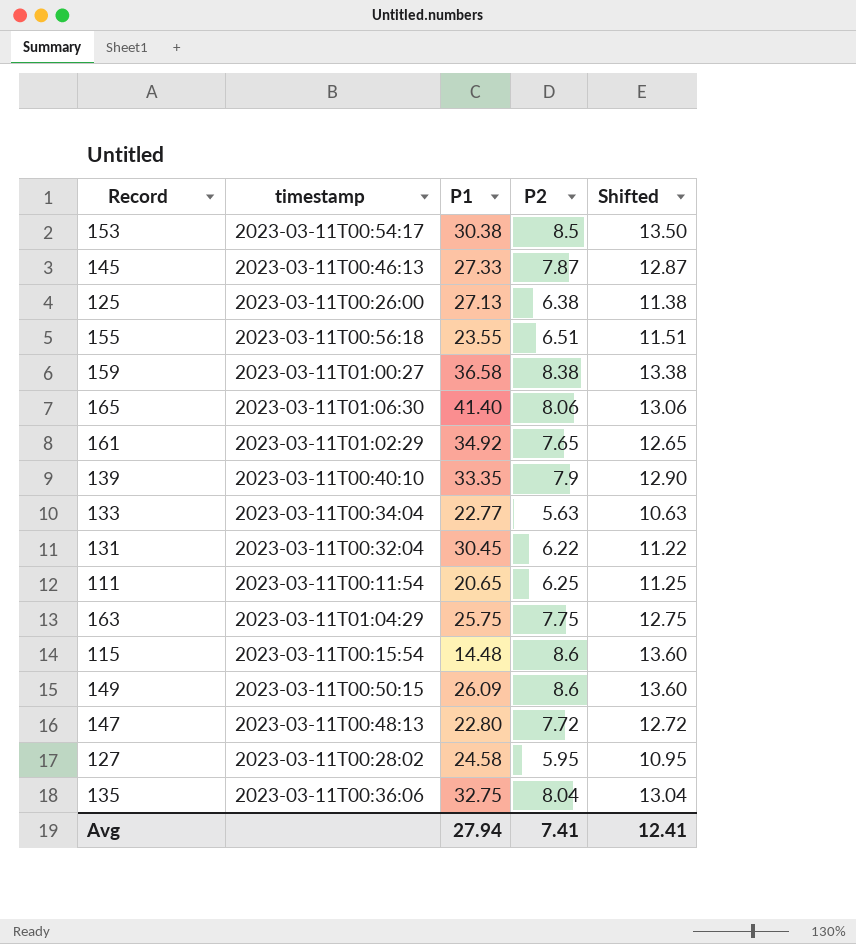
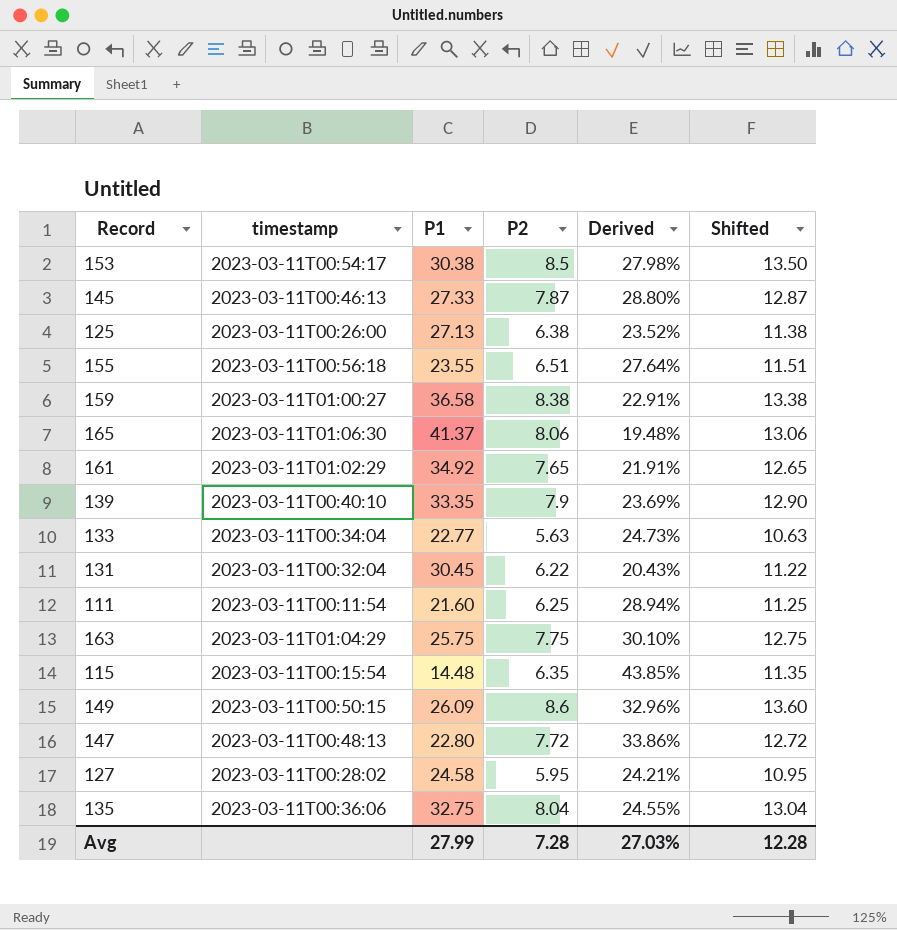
column Derived | formula: none -> [P2] / [P1]
165 | P1: 41.40 -> 41.37
111 | P1: 20.65 -> 21.60
115 | P2: 8.6 -> 6.35
115 | Shifted: 13.60 -> 11.35
Avg | P1: 27.94 -> 27.99
Avg | P2: 7.41 -> 7.28
Avg | Shifted: 12.41 -> 12.28

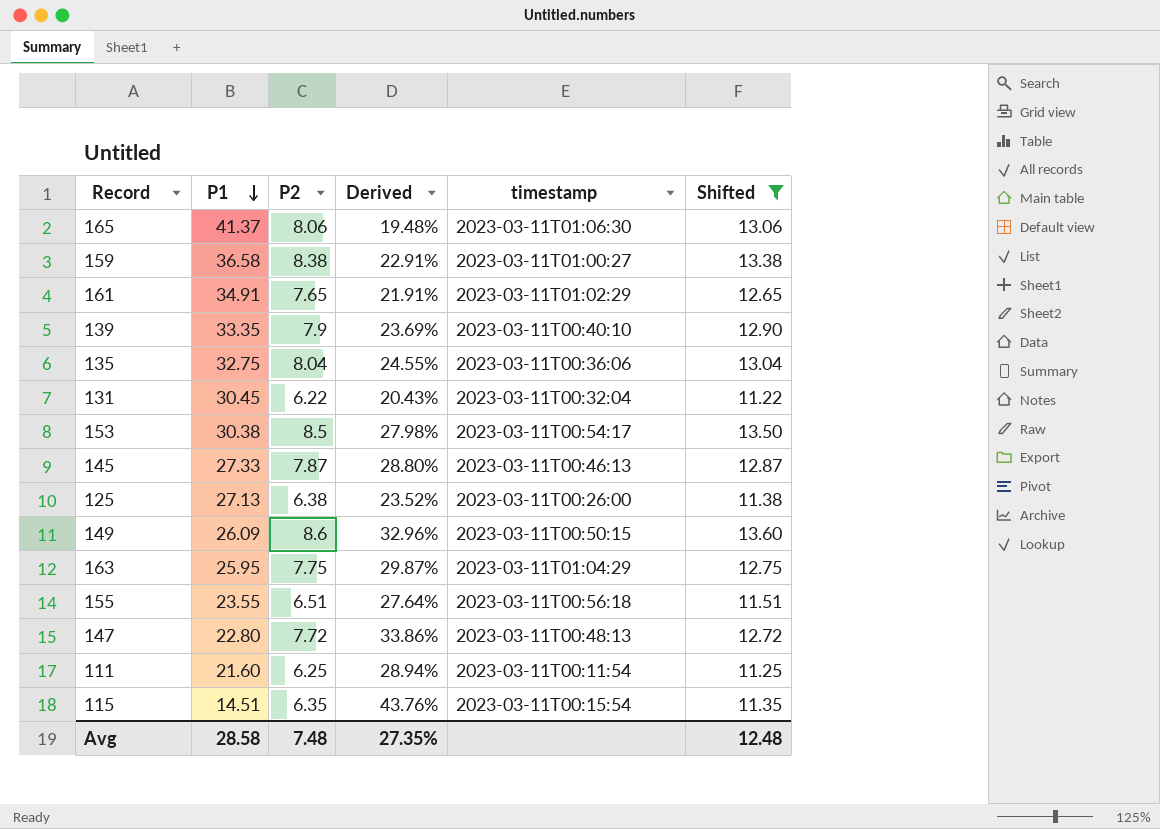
filter: none -> Shifted >= 11.22
row order: none -> P1 descending
column timestamp | position: 2 -> 5
161 | P1: 34.92 -> 34.91
163 | P1: 25.75 -> 25.95
163 | Derived: 30.10% -> 29.87%
115 | P1: 14.48 -> 14.51
115 | Derived: 43.85% -> 43.76%
Avg | P1: 27.99 -> 28.58
Avg | P2: 7.28 -> 7.48
Avg | Derived: 27.03% -> 27.35%
Avg | Shifted: 12.28 -> 12.48

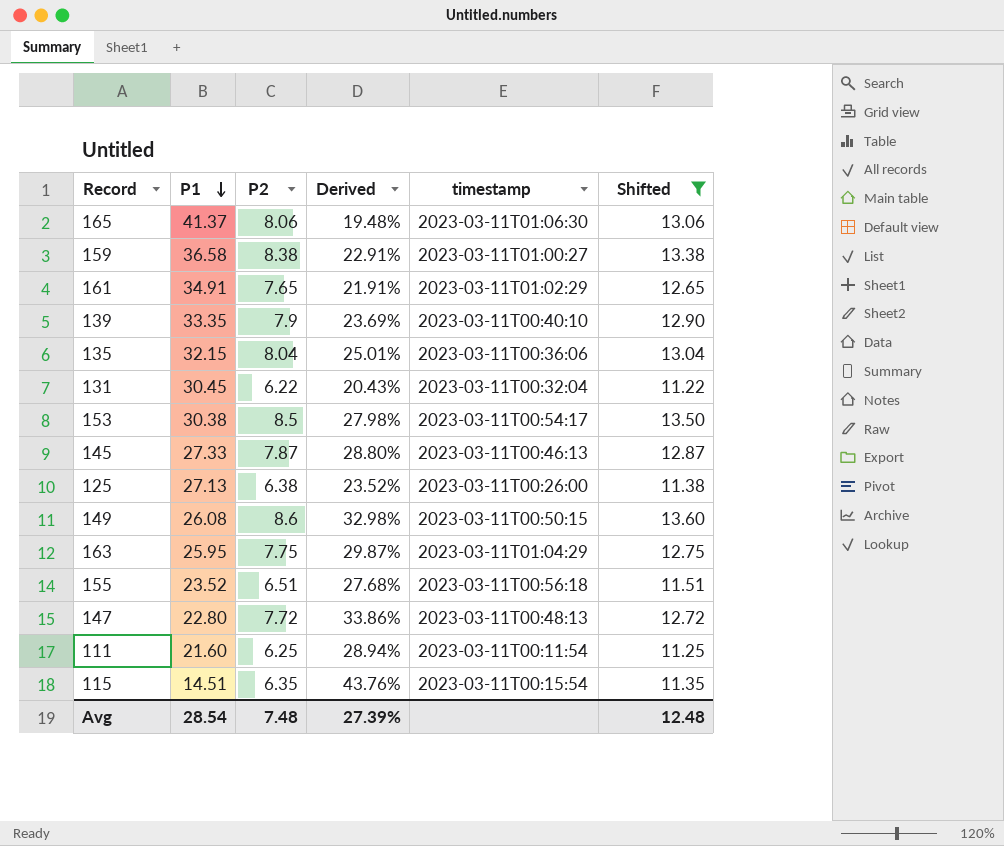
135 | P1: 32.75 -> 32.15
135 | Derived: 24.55% -> 25.01%
149 | P1: 26.09 -> 26.08
149 | Derived: 32.96% -> 32.98%
155 | P1: 23.55 -> 23.52
155 | Derived: 27.64% -> 27.68%
Avg | P1: 28.58 -> 28.54
Avg | Derived: 27.35% -> 27.39%

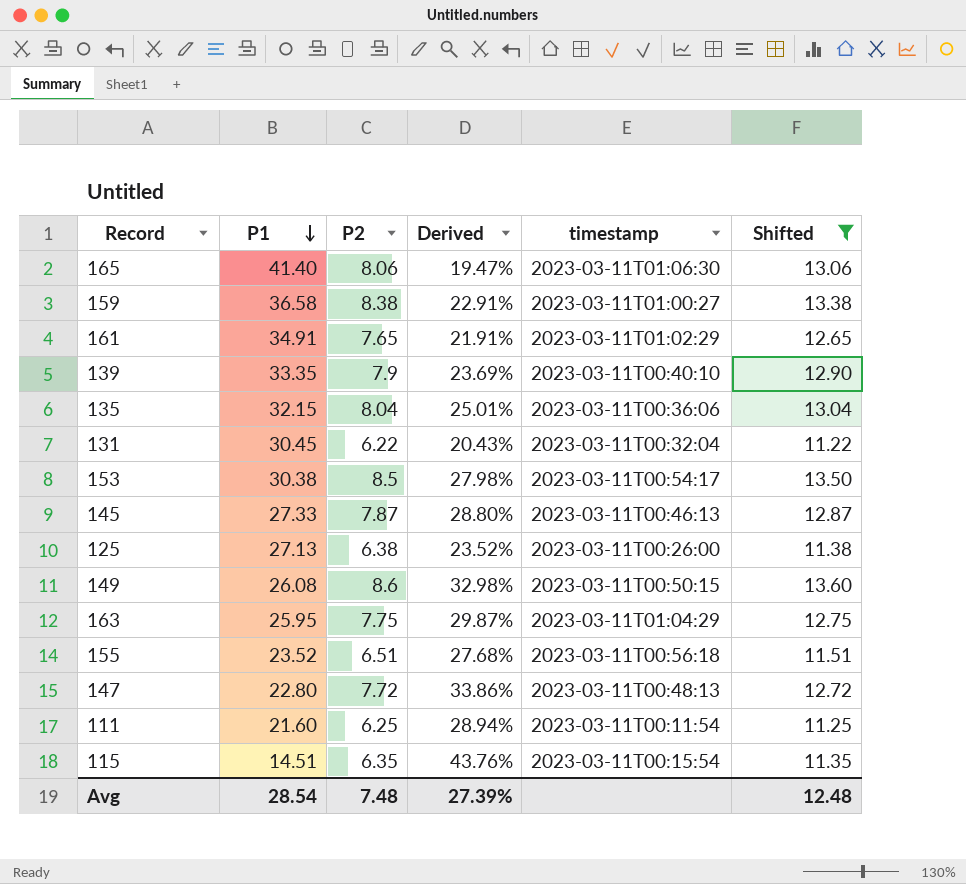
165 | P1: 41.37 -> 41.40
165 | Derived: 19.48% -> 19.47%

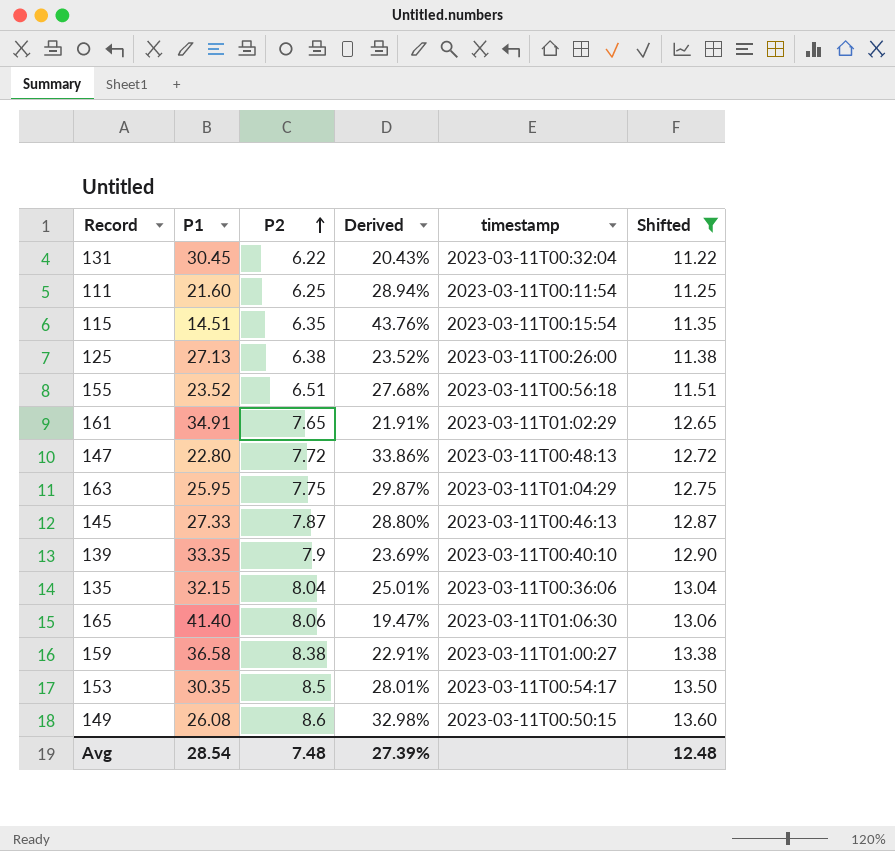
row order: P1 descending -> P2 ascending
153 | P1: 30.38 -> 30.35
153 | Derived: 27.98% -> 28.01%

